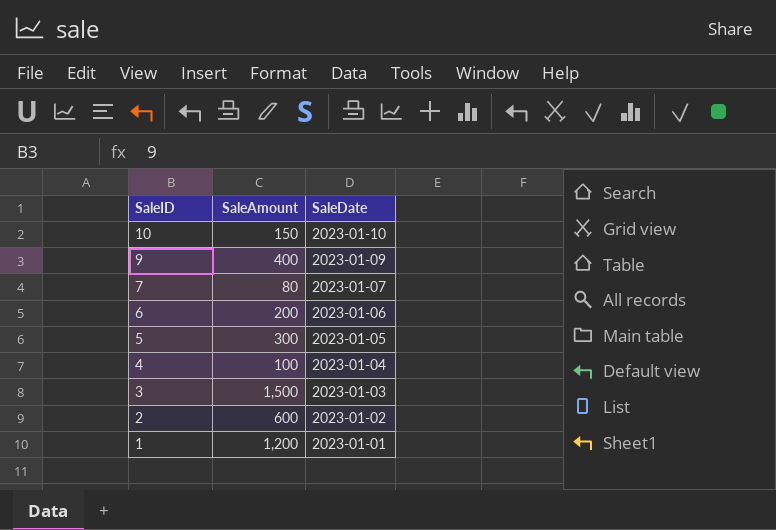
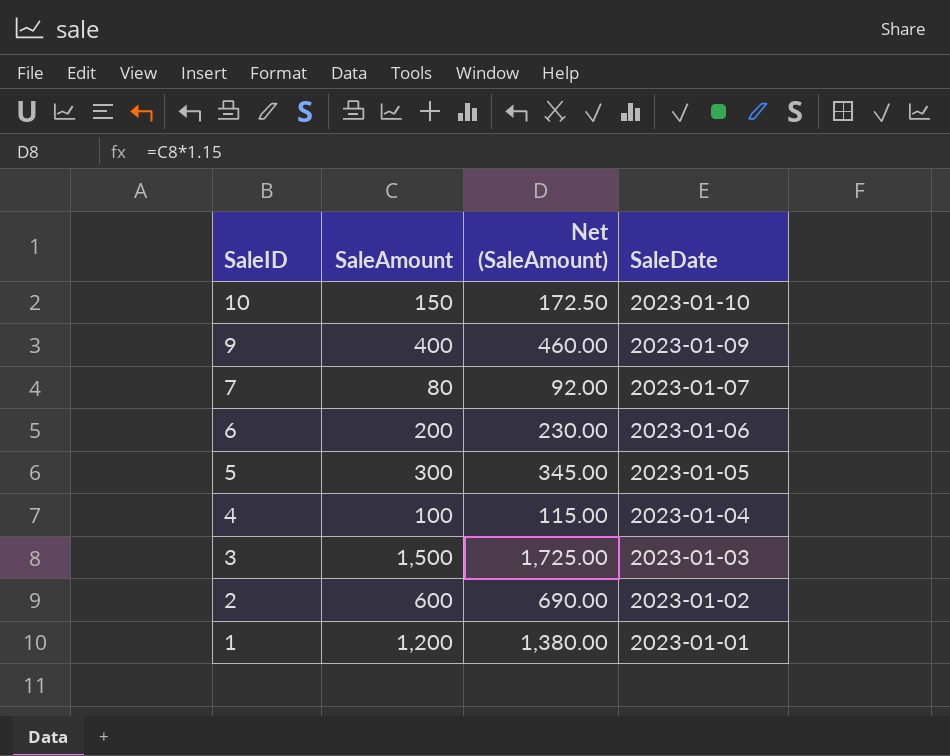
column Net (SaleAmount) | formula: none -> [SaleAmount] * 1.15

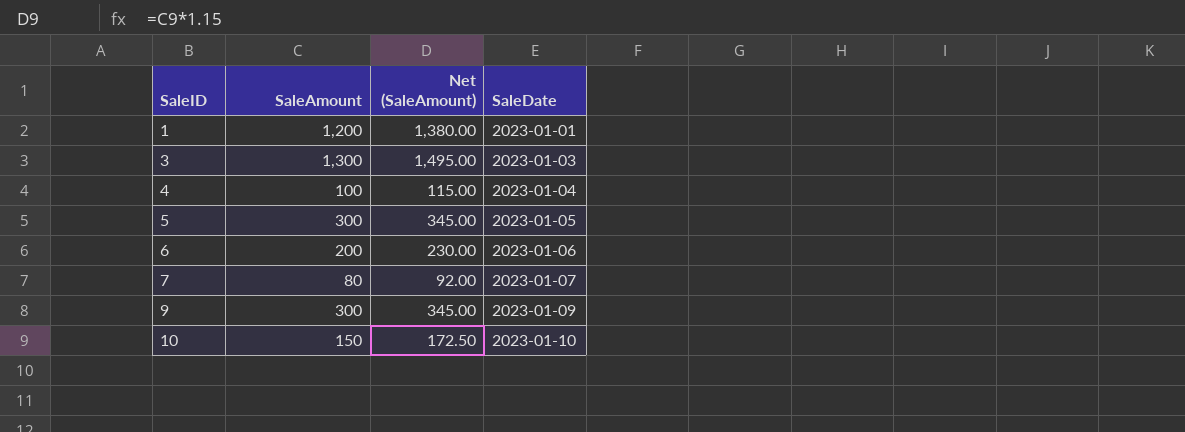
row order: SaleID descending -> SaleID ascending
row 2: 600 | 690.00 | 2023-01-02 -> none
3 | SaleAmount: 1,500 -> 1,300
3 | Net (SaleAmount): 1,725.00 -> 1,495.00
9 | SaleAmount: 400 -> 300
9 | Net (SaleAmount): 460.00 -> 345.00

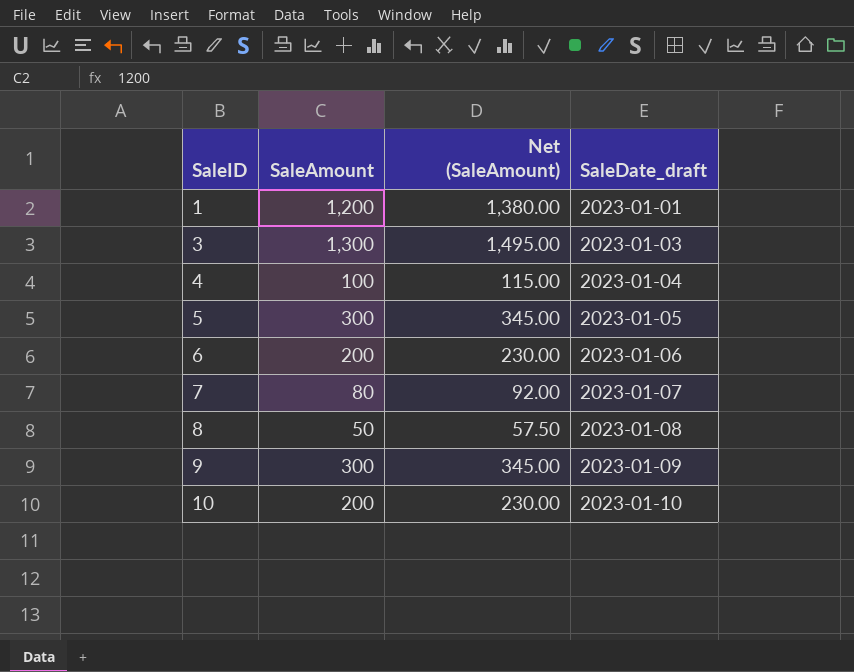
column name: SaleDate -> SaleDate_draft
row 8: none -> 50 | 57.50 | 2023-01-08
10 | SaleAmount: 150 -> 200
10 | Net (SaleAmount): 172.50 -> 230.00

